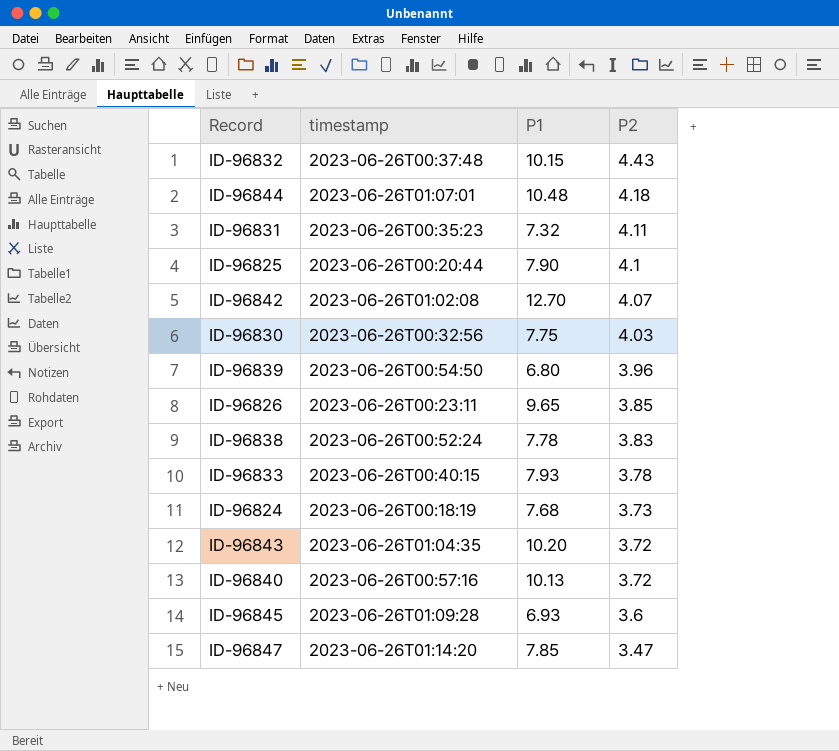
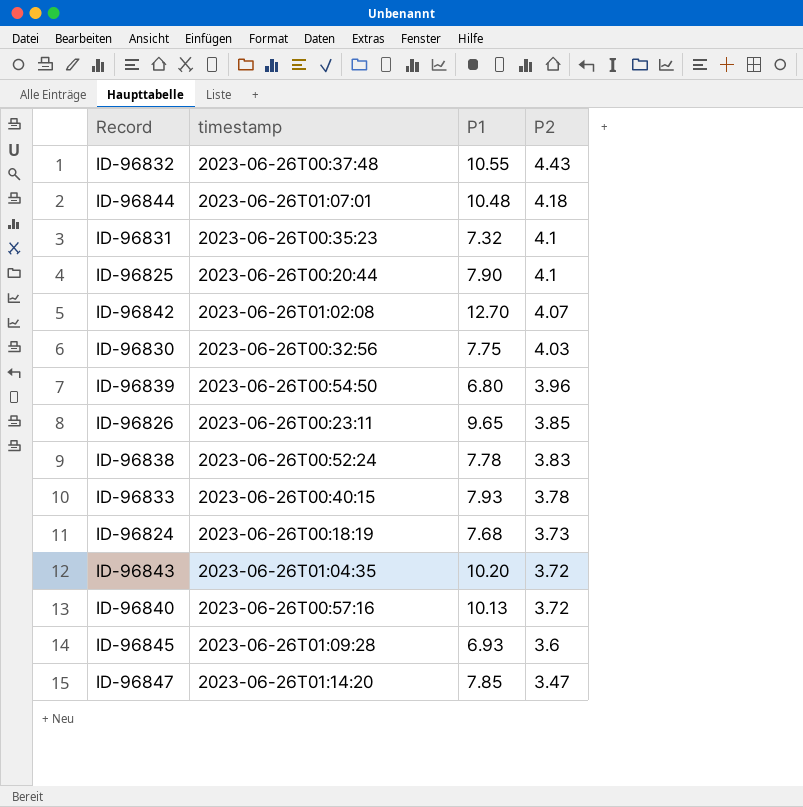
ID-96832 | P1: 10.15 -> 10.55
ID-96831 | P2: 4.11 -> 4.1

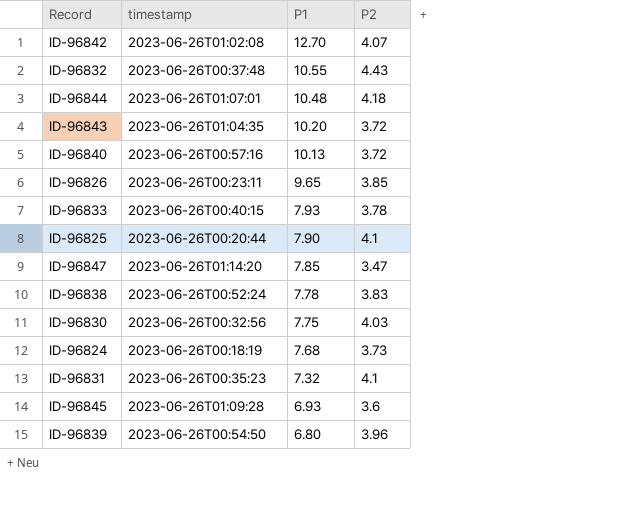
row order: P2 descending -> P1 descending

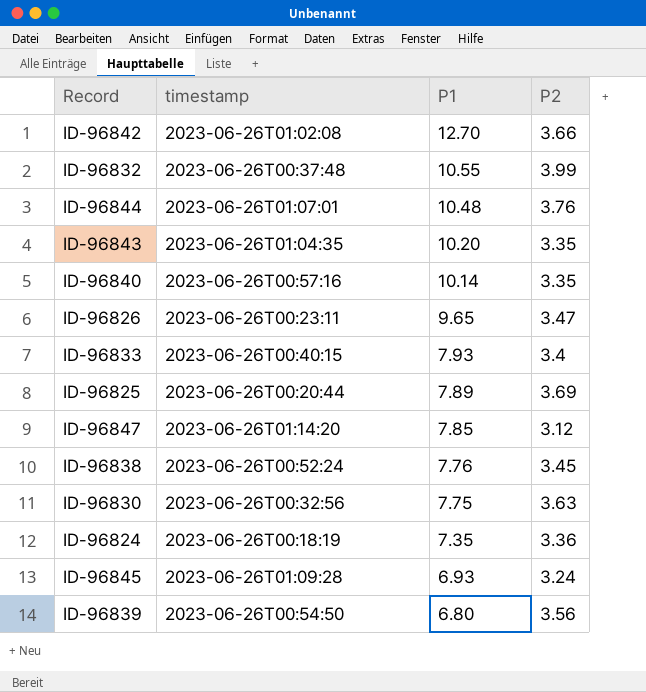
row ID-96831: 2023-06-26T00:35:23 | 7.32 | 4.1 -> none
ID-96842 | P2: 4.07 -> 3.66
ID-96832 | P2: 4.43 -> 3.99
ID-96844 | P2: 4.18 -> 3.76
ID-96843 | P2: 3.72 -> 3.35
ID-96840 | P1: 10.13 -> 10.14
ID-96840 | P2: 3.72 -> 3.35
ID-96826 | P2: 3.85 -> 3.47
ID-96833 | P2: 3.78 -> 3.4
ID-96825 | P1: 7.90 -> 7.89
ID-96825 | P2: 4.1 -> 3.69
ID-96847 | P2: 3.47 -> 3.12
ID-96838 | P1: 7.78 -> 7.76
ID-96838 | P2: 3.83 -> 3.45
ID-96830 | P2: 4.03 -> 3.63
ID-96824 | P1: 7.68 -> 7.35
ID-96824 | P2: 3.73 -> 3.36
ID-96845 | P2: 3.6 -> 3.24
ID-96839 | P2: 3.96 -> 3.56

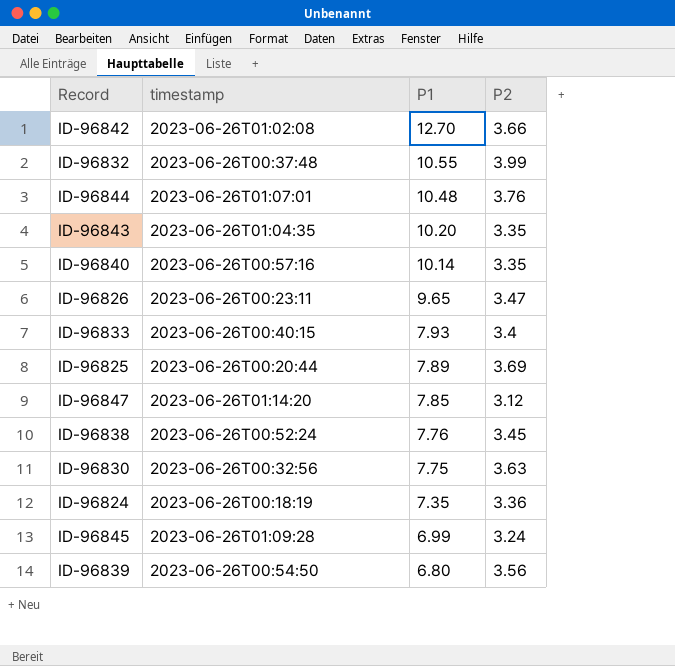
ID-96845 | P1: 6.93 -> 6.99

